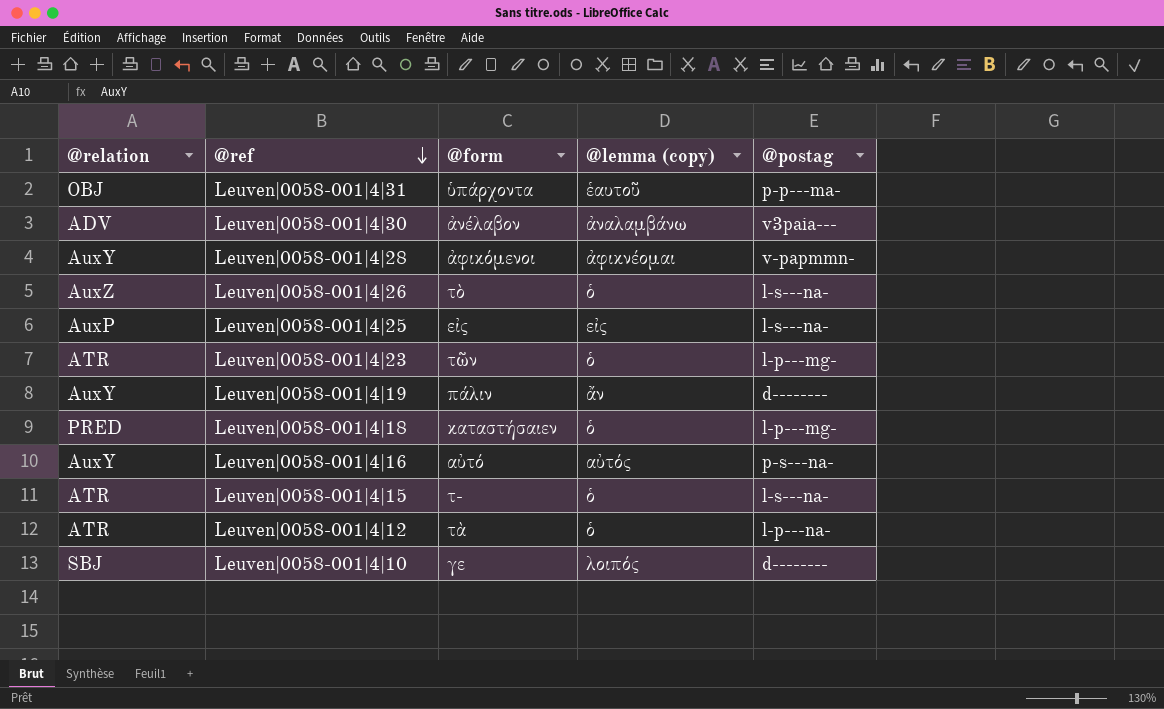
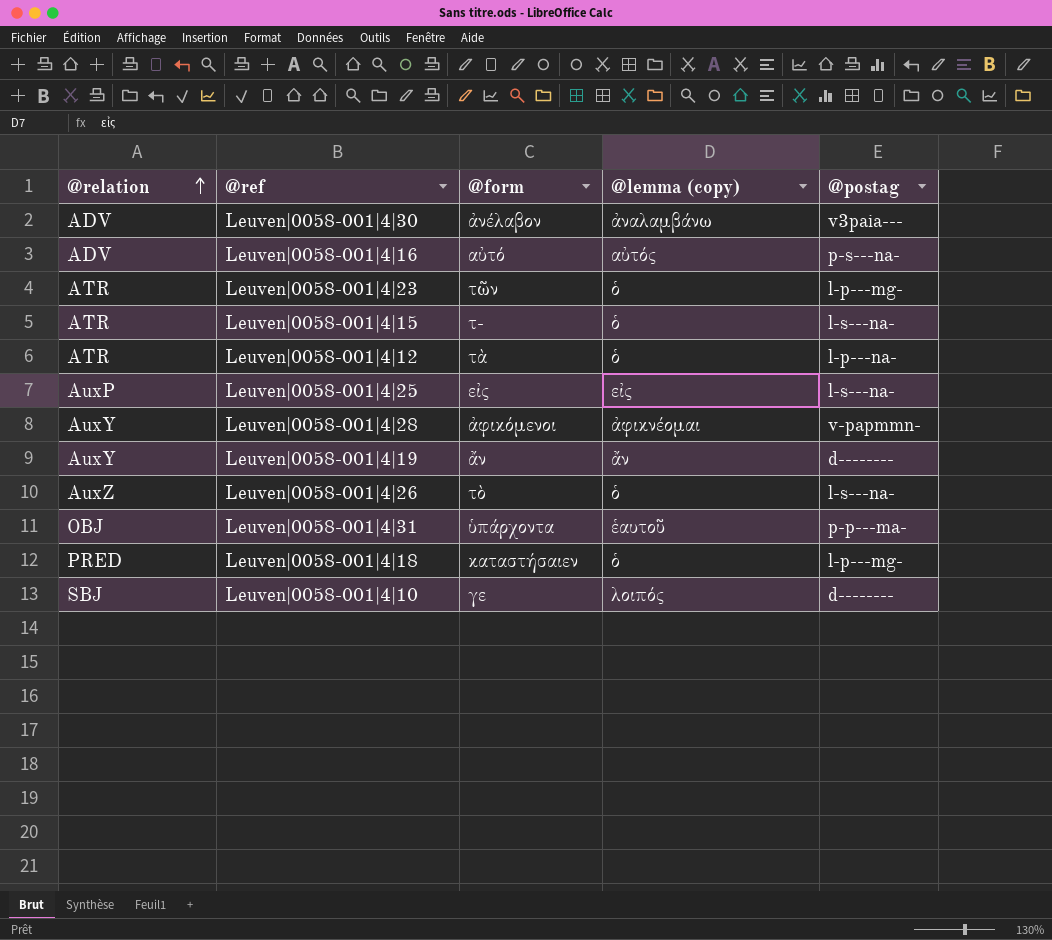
row order: @ref descending -> @relation ascending
Leuven|0058-001|4|16 | @relation: AuxY -> ADV
Leuven|0058-001|4|19 | @form: πάλιν -> ἄν

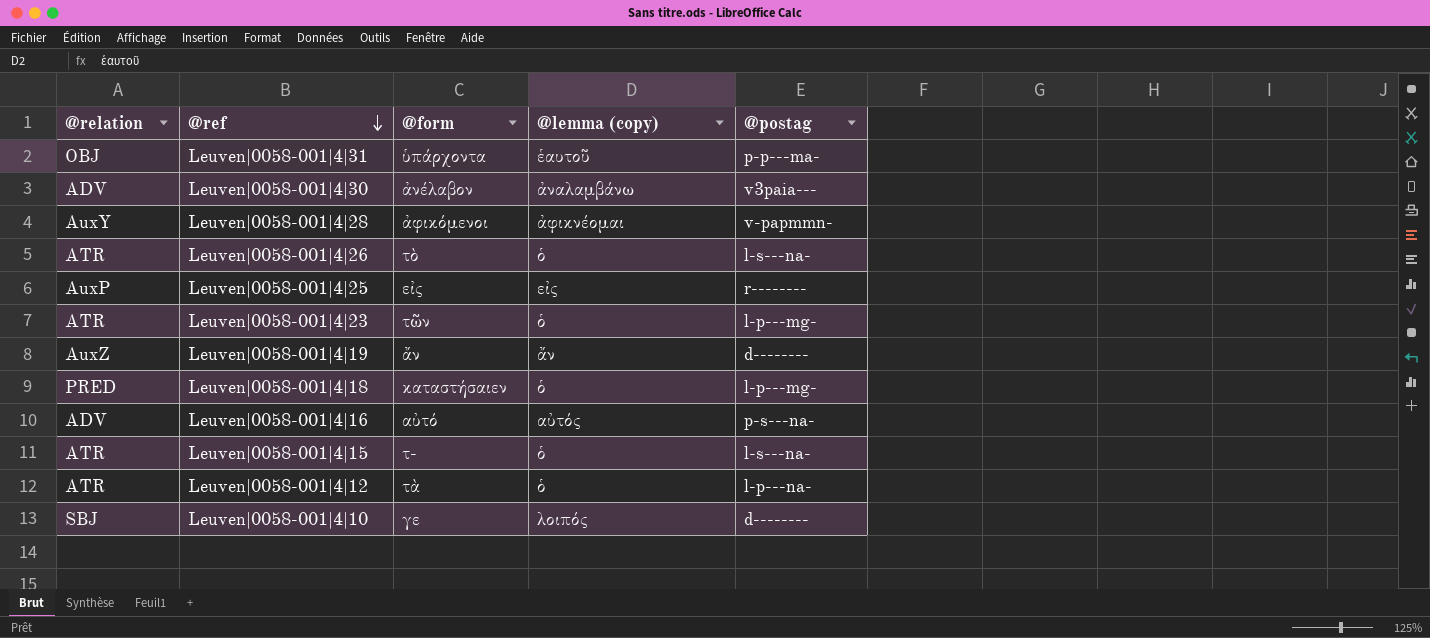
row order: @relation ascending -> @ref descending
Leuven|0058-001|4|26 | @relation: AuxZ -> ATR
Leuven|0058-001|4|25 | @postag: l-s---na- -> r--------
Leuven|0058-001|4|19 | @relation: AuxY -> AuxZ

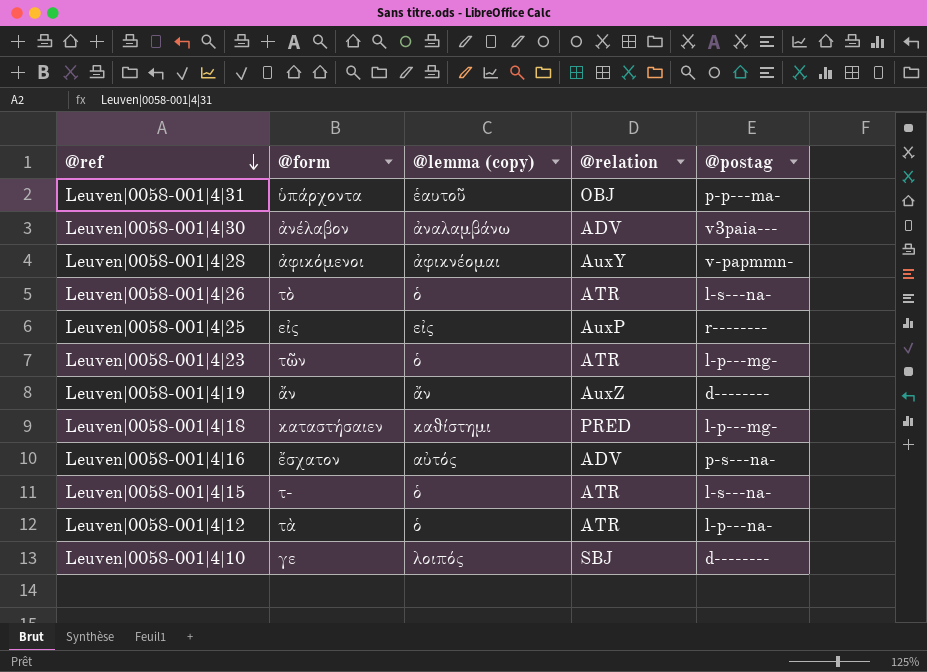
column @relation | position: 1 -> 4
Leuven|0058-001|4|18 | @lemma (copy): ὁ -> καθίστημι
Leuven|0058-001|4|16 | @form: αὐτό -> ἔσχατον

